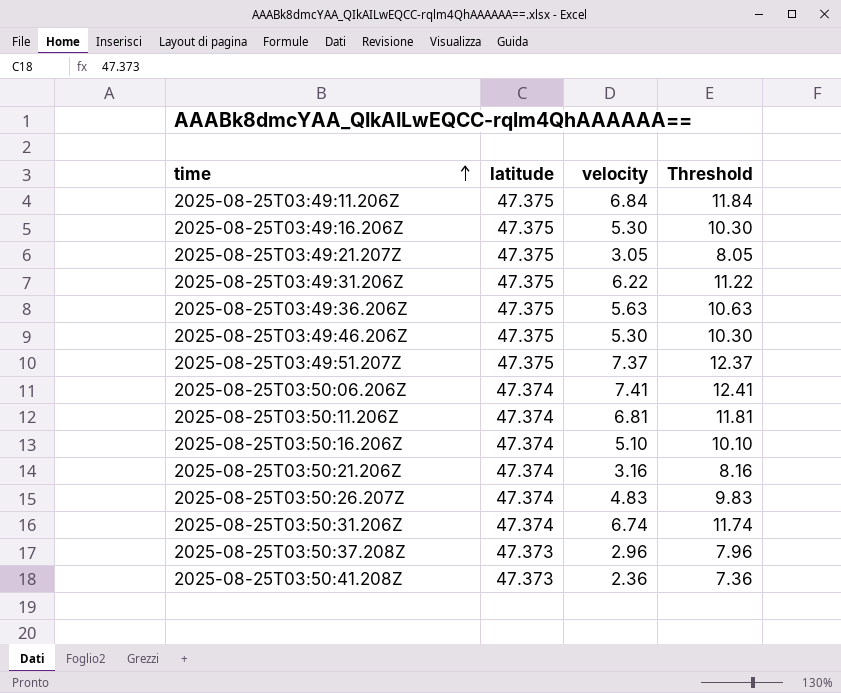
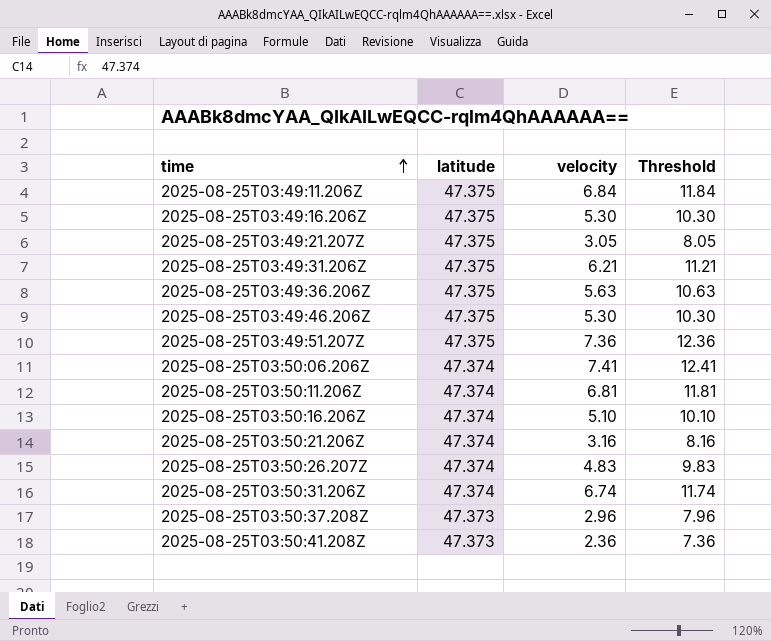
2025-08-25T03:49:31.206Z | velocity: 6.22 -> 6.21
2025-08-25T03:49:31.206Z | Threshold: 11.22 -> 11.21
2025-08-25T03:49:51.207Z | velocity: 7.37 -> 7.36
2025-08-25T03:49:51.207Z | Threshold: 12.37 -> 12.36

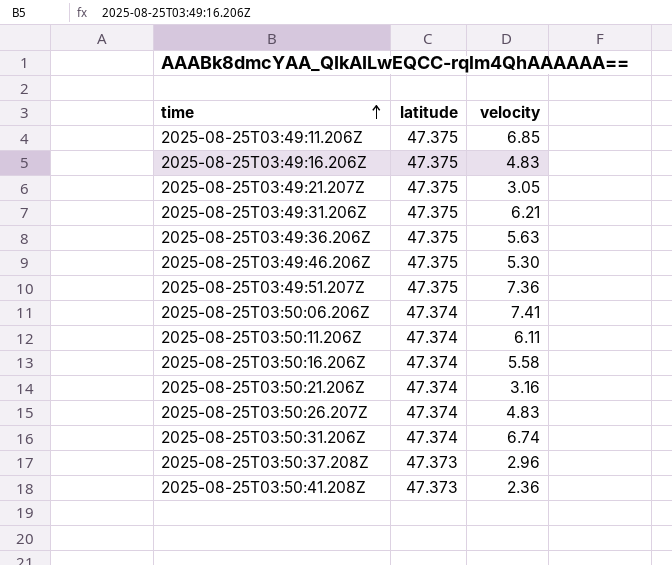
column Threshold | formula: [velocity] + 5 -> none
2025-08-25T03:49:11.206Z | velocity: 6.84 -> 6.85
2025-08-25T03:49:16.206Z | velocity: 5.30 -> 4.83
2025-08-25T03:50:11.206Z | velocity: 6.81 -> 6.11
2025-08-25T03:50:16.206Z | velocity: 5.10 -> 5.58

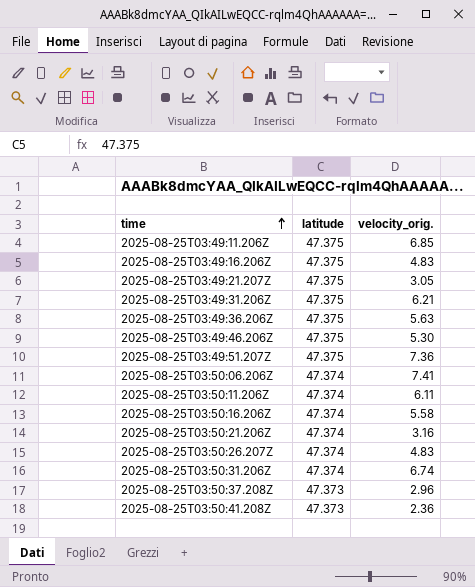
column name: velocity -> velocity_orig.

